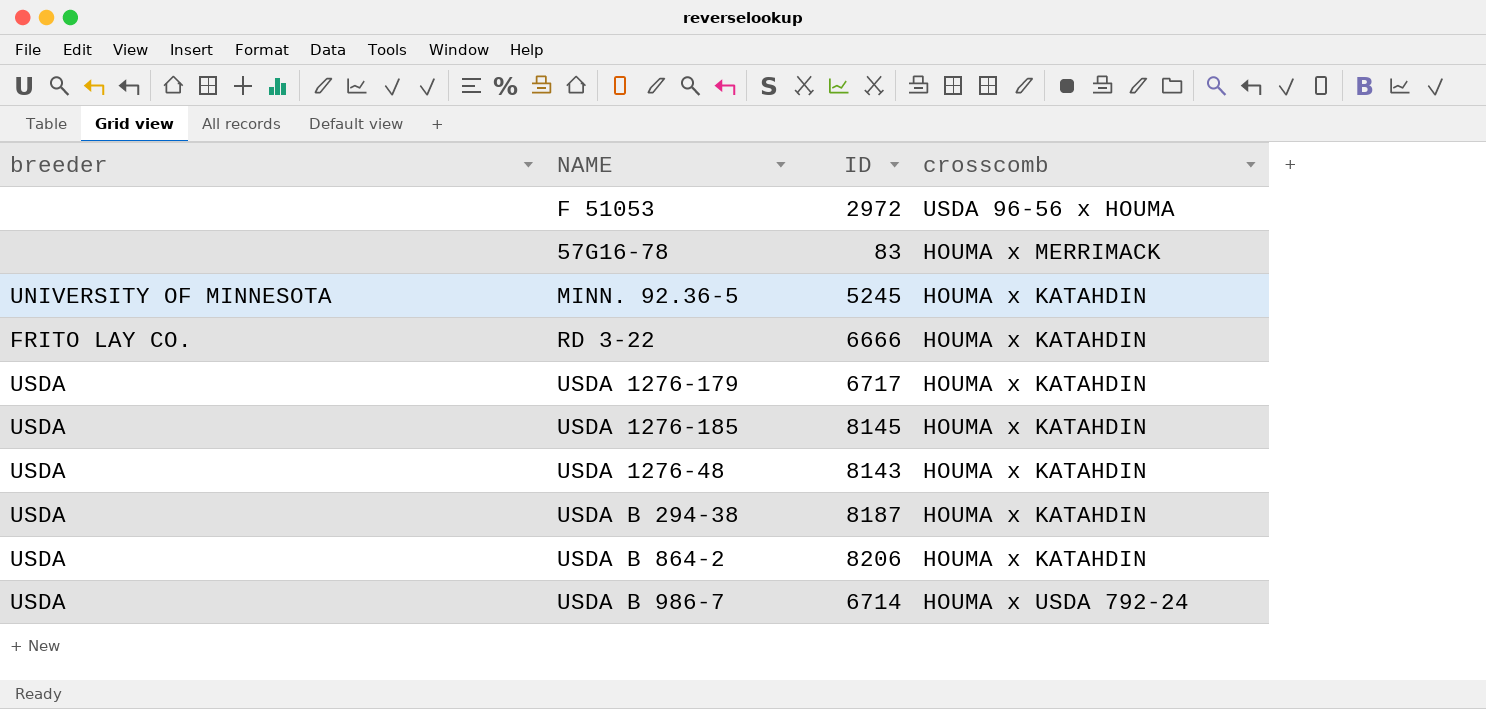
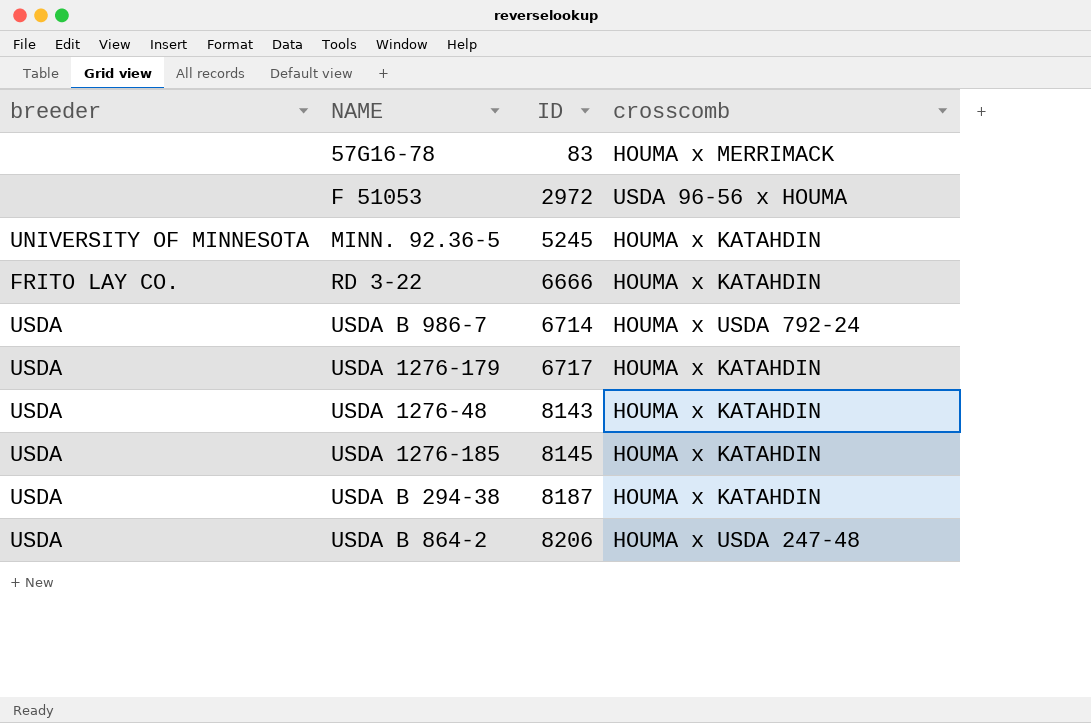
row order: none -> ID ascending
USDA B 864-2 | crosscomb: HOUMA x KATAHDIN -> HOUMA x USDA 247-48

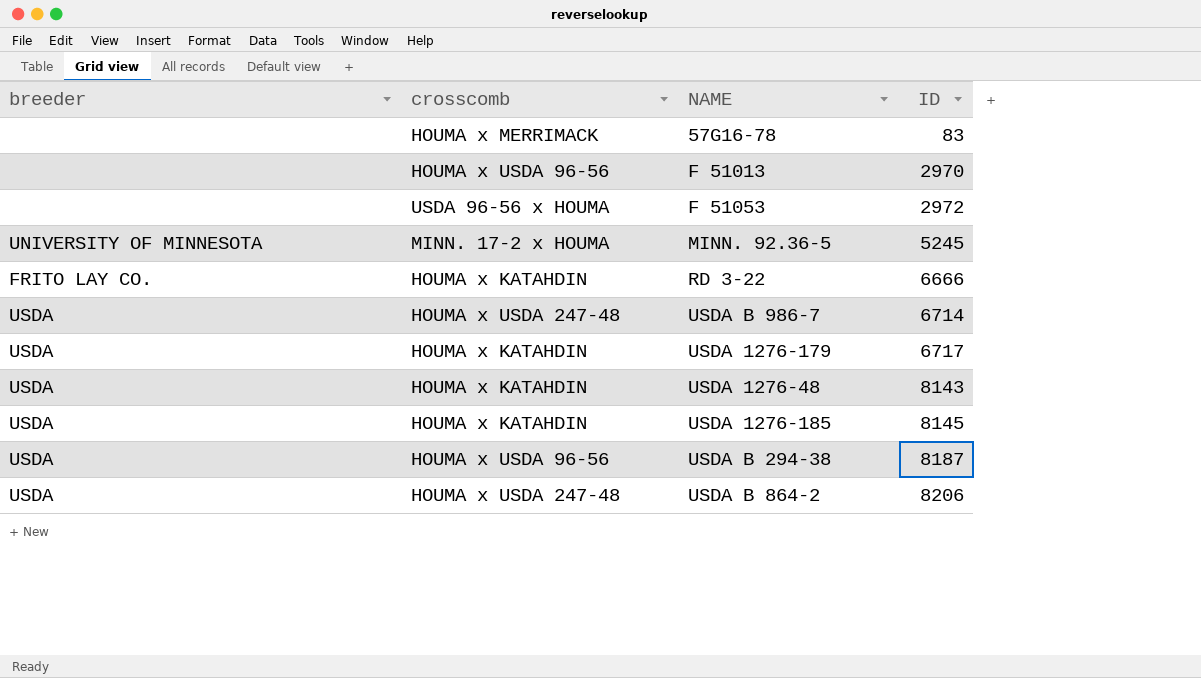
column crosscomb | position: 4 -> 2
row F 51013: none -> none | HOUMA x USDA 96-56 | 2970
MINN. 92.36-5 | crosscomb: HOUMA x KATAHDIN -> MINN. 17-2 x HOUMA
USDA B 986-7 | crosscomb: HOUMA x USDA 792-24 -> HOUMA x USDA 247-48
USDA B 294-38 | crosscomb: HOUMA x KATAHDIN -> HOUMA x USDA 96-56

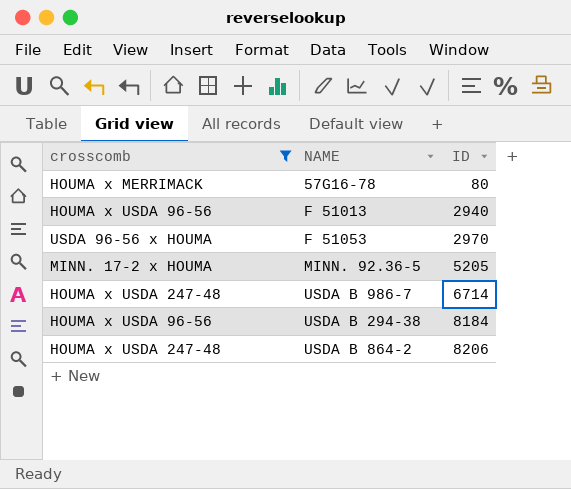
filter: none -> crosscomb != HOUMA x KATAHDIN
column breeder | position: 1 -> none
57G16-78 | ID: 83 -> 80
F 51013 | ID: 2970 -> 2940
F 51053 | ID: 2972 -> 2970
MINN. 92.36-5 | ID: 5245 -> 5205
USDA B 294-38 | ID: 8187 -> 8184

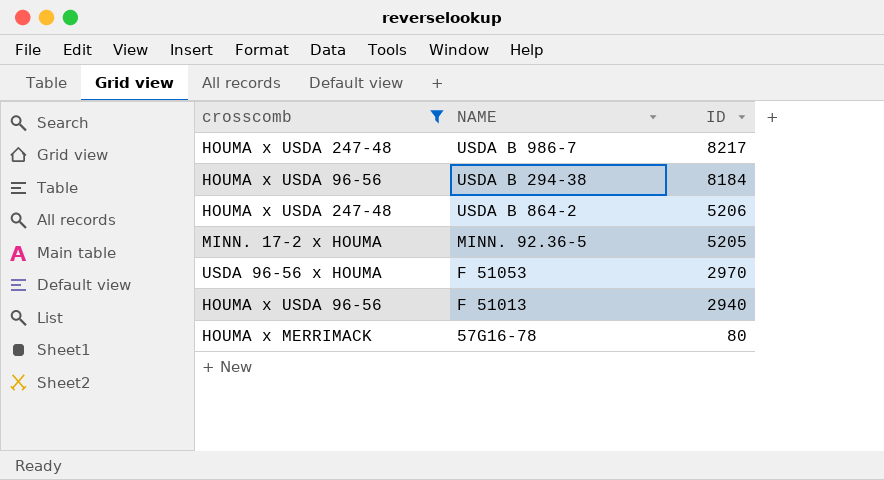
row order: ID ascending -> ID descending
USDA B 986-7 | ID: 6714 -> 8217
USDA B 864-2 | ID: 8206 -> 5206

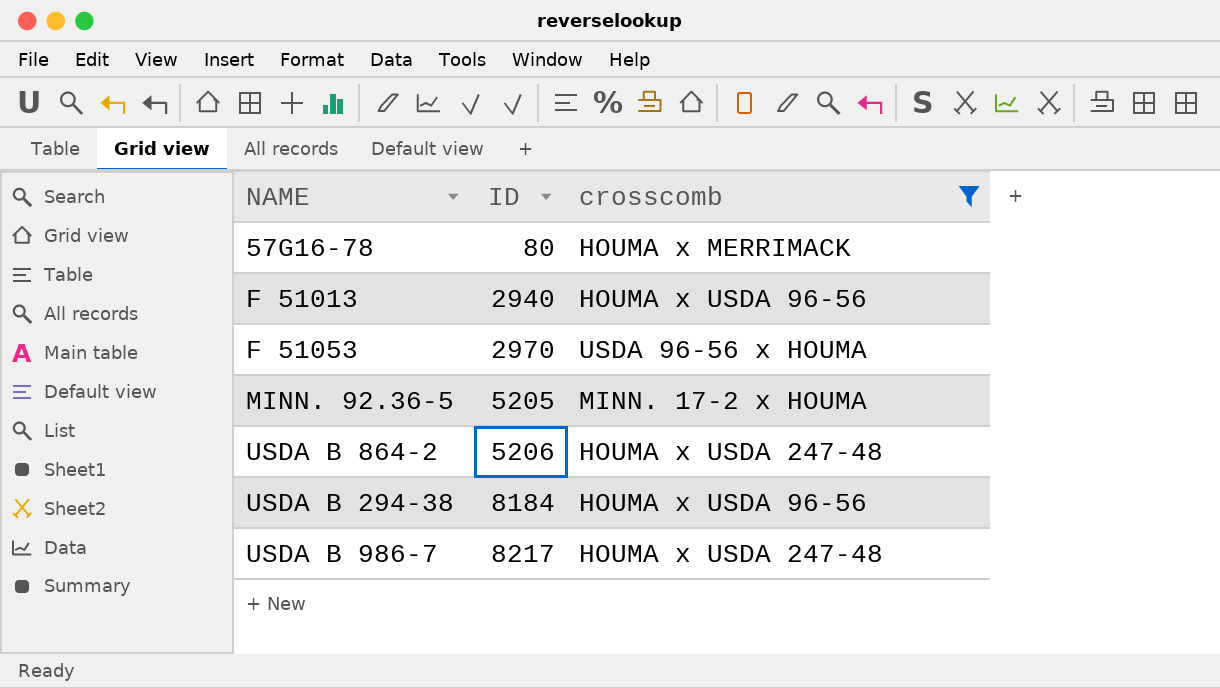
row order: ID descending -> ID ascending
column crosscomb | position: 1 -> 3

